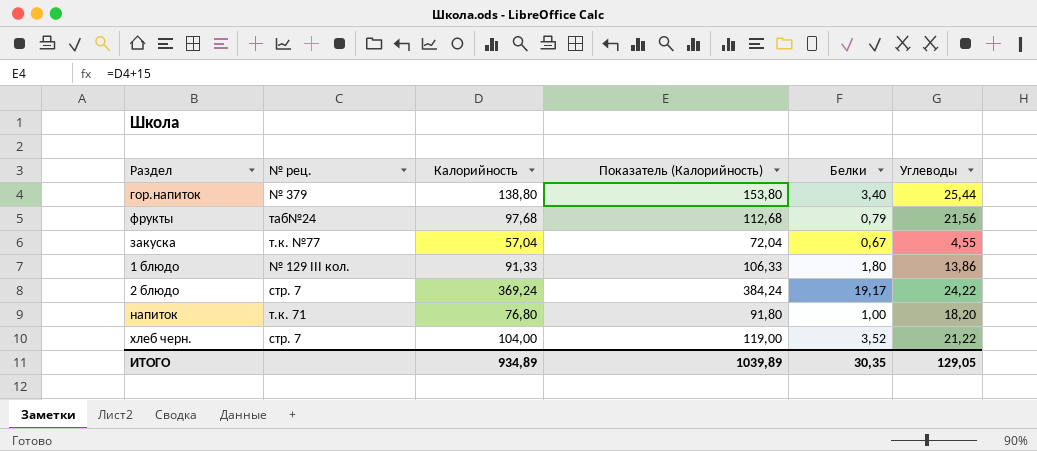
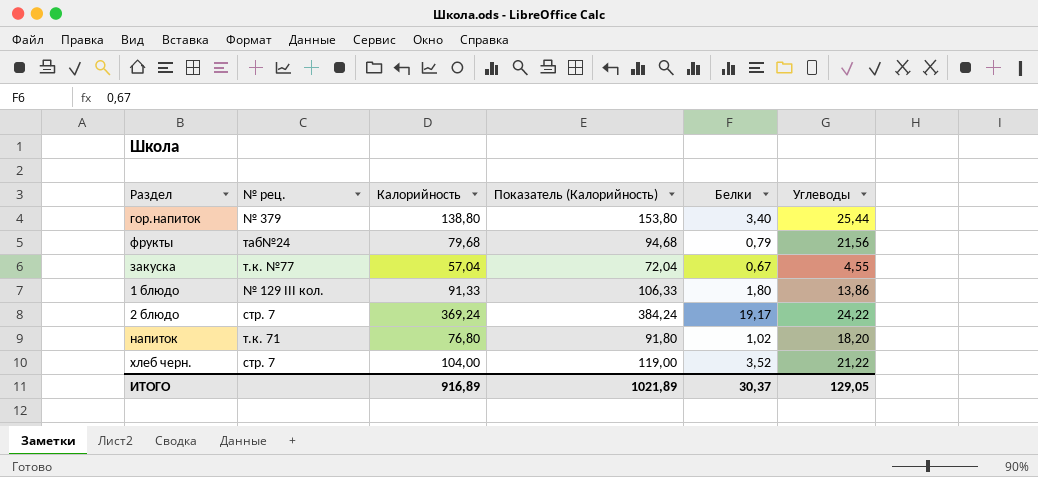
фрукты | Калорийность: 97,68 -> 79,68
фрукты | Показатель (Калорийность): 112,68 -> 94,68
напиток | Белки: 1,00 -> 1,02
ИТОГО | Калорийность: 934,89 -> 916,89
ИТОГО | Показатель (Калорийность): 1039,89 -> 1021,89
ИТОГО | Белки: 30,35 -> 30,37

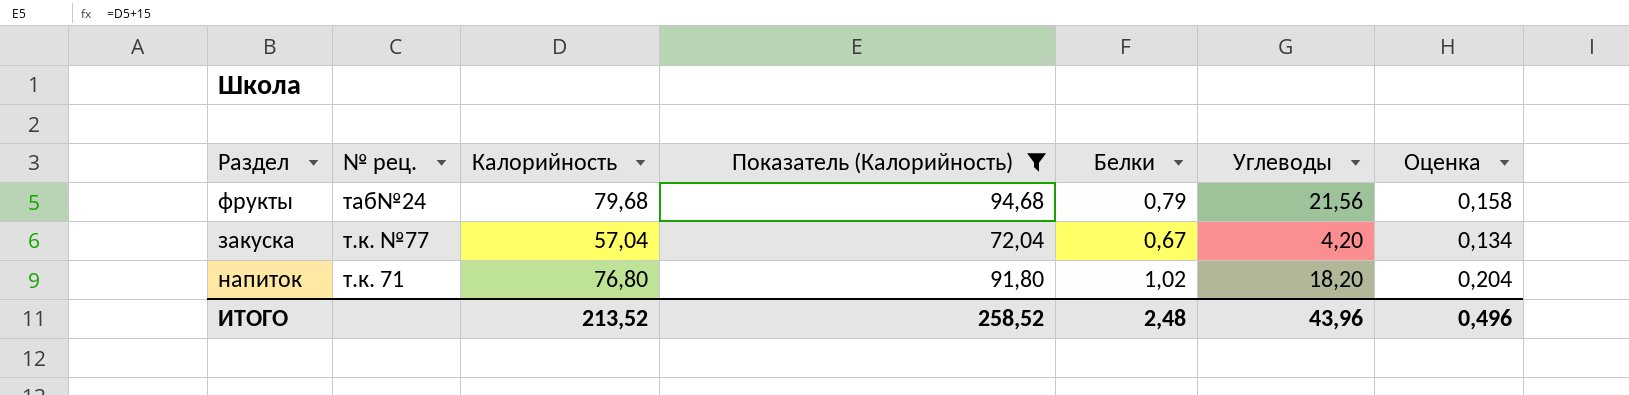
filter: none -> Показатель (Калорийность) <= 94,68
column Оценка | formula: none -> [Белки] * 0,2
закуска | Углеводы: 4,55 -> 4,20
ИТОГО | Калорийность: 916,89 -> 213,52
ИТОГО | Показатель (Калорийность): 1021,89 -> 258,52
ИТОГО | Белки: 30,37 -> 2,48
ИТОГО | Углеводы: 129,05 -> 43,96

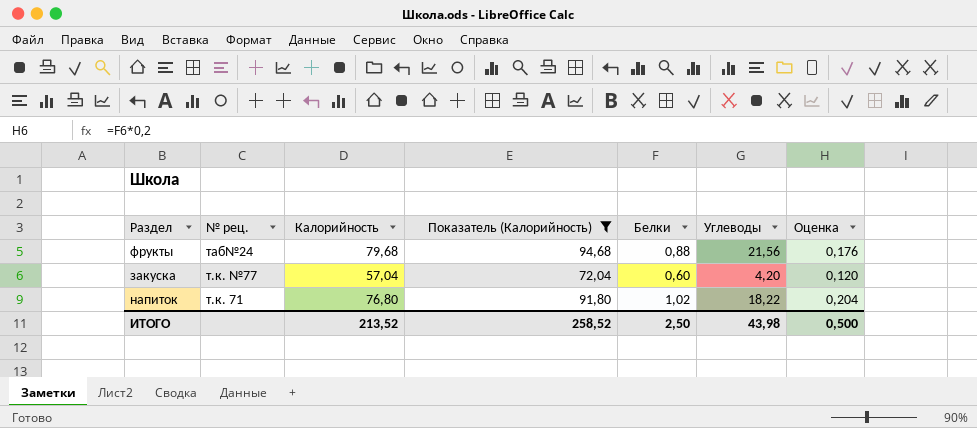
фрукты | Белки: 0,79 -> 0,88
фрукты | Оценка: 0,158 -> 0,176
закуска | Белки: 0,67 -> 0,60
закуска | Оценка: 0,134 -> 0,120
напиток | Углеводы: 18,20 -> 18,22
ИТОГО | Белки: 2,48 -> 2,50
ИТОГО | Углеводы: 43,96 -> 43,98
ИТОГО | Оценка: 0,496 -> 0,500

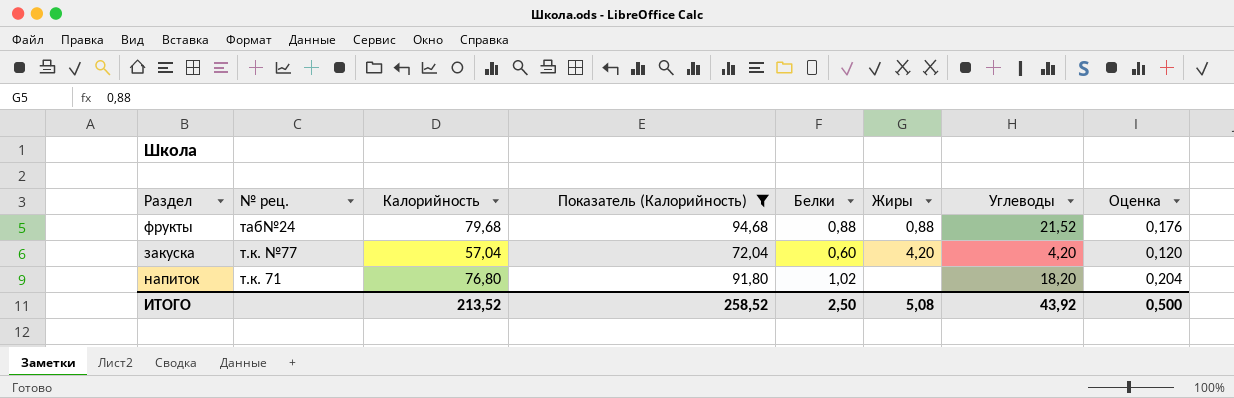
column Жиры | position: none -> 6
фрукты | Углеводы: 21,56 -> 21,52
напиток | Углеводы: 18,22 -> 18,20
ИТОГО | Углеводы: 43,98 -> 43,92

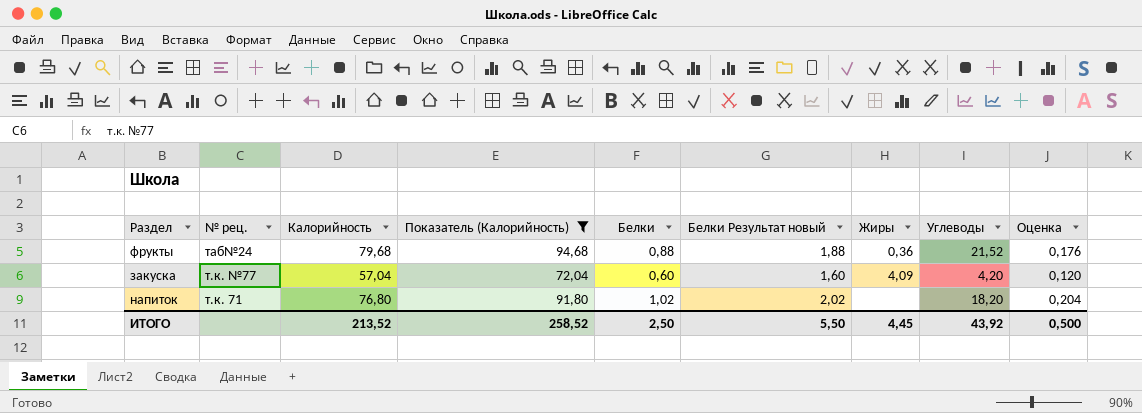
column Белки Результат новый | formula: none -> [Белки] + 1
фрукты | Жиры: 0,88 -> 0,36
закуска | Жиры: 4,20 -> 4,09
ИТОГО | Жиры: 5,08 -> 4,45

